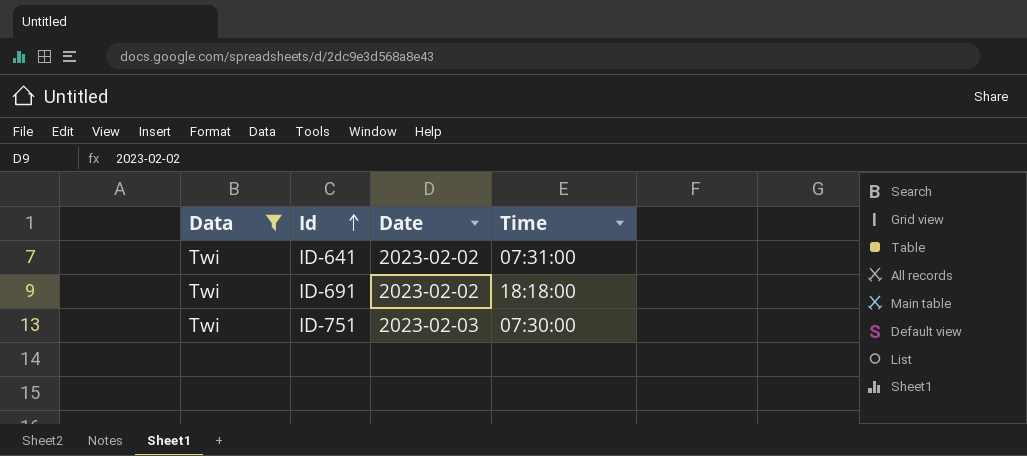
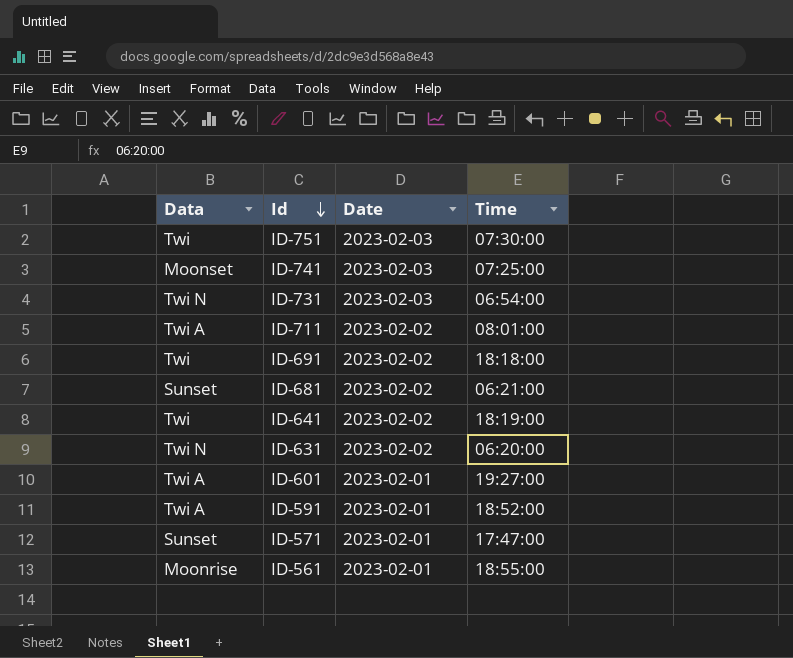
filter: Data = Twi -> none
row order: Id ascending -> Id descending
ID-641 | Time: 07:31:00 -> 18:19:00

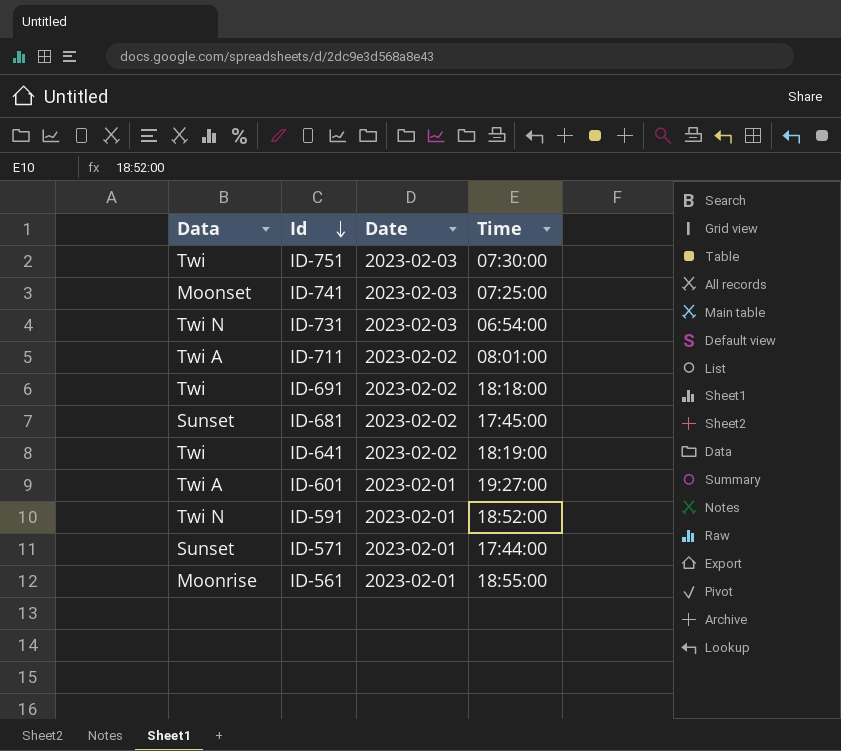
row ID-631: Twi N | 2023-02-02 | 06:20:00 -> none
ID-681 | Time: 06:21:00 -> 17:45:00
ID-591 | Data: Twi A -> Twi N
ID-571 | Time: 17:47:00 -> 17:44:00

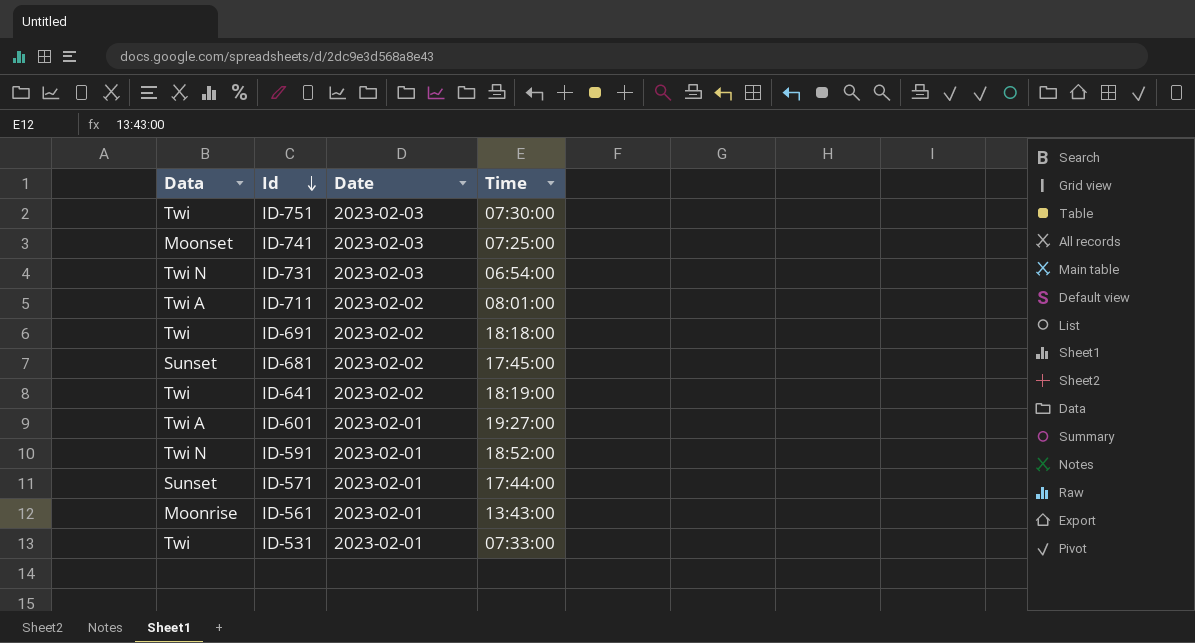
ID-561 | Time: 18:55:00 -> 13:43:00
row ID-531: none -> Twi | 2023-02-01 | 07:33:00

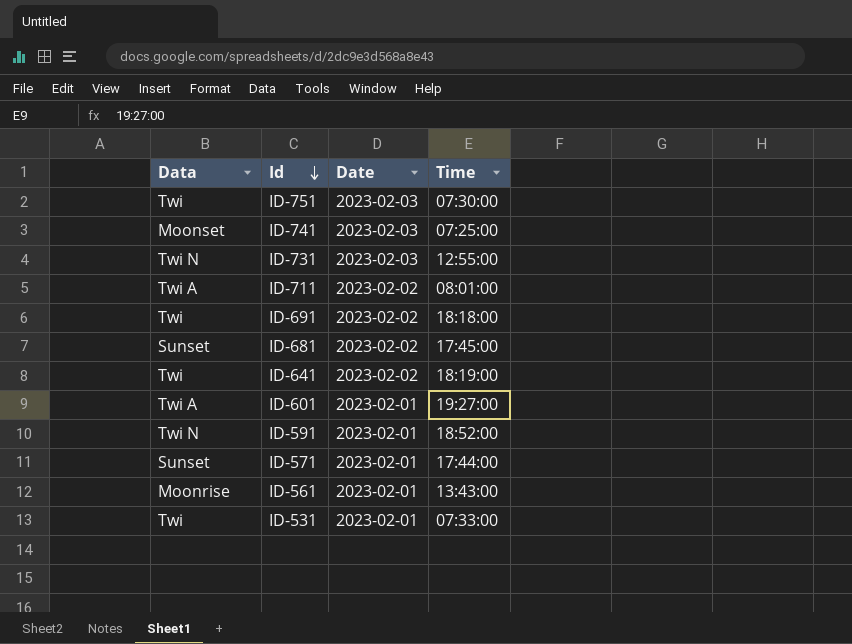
ID-731 | Time: 06:54:00 -> 12:55:00

